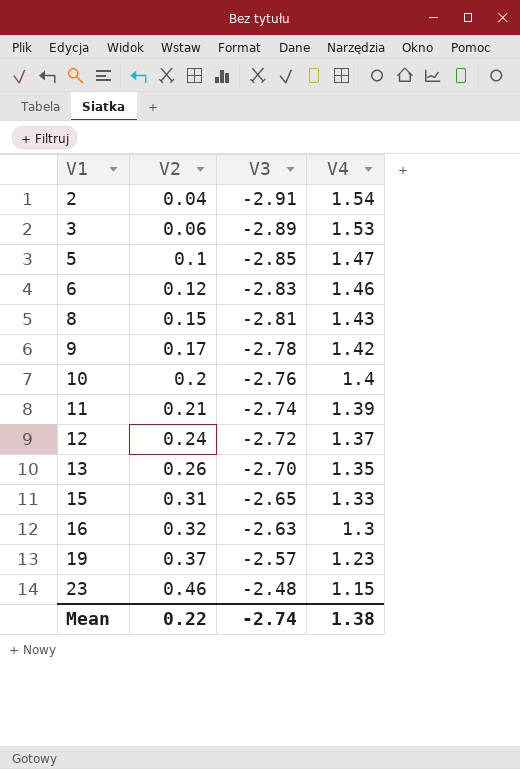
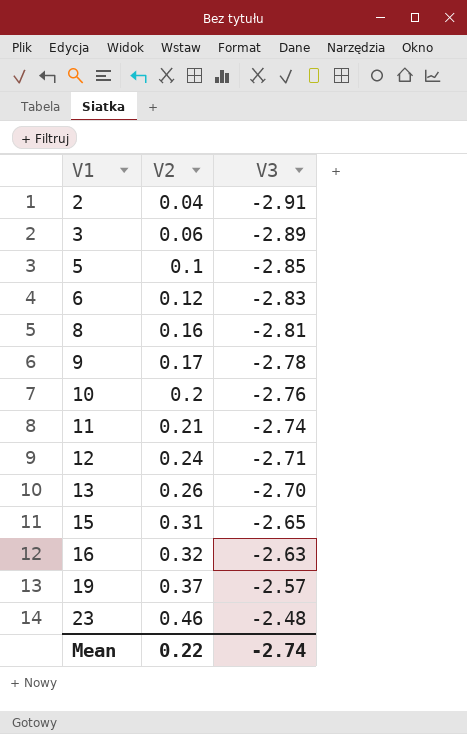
column V4 | position: 4 -> none
8 | V2: 0.15 -> 0.16
12 | V3: -2.72 -> -2.71

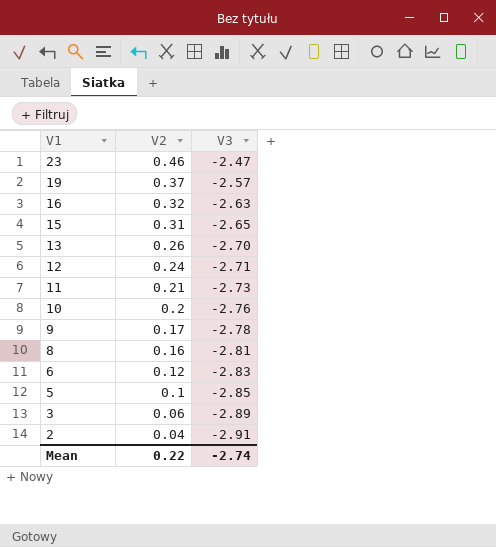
row order: V1 ascending -> V1 descending
23 | V3: -2.48 -> -2.47
11 | V3: -2.74 -> -2.73

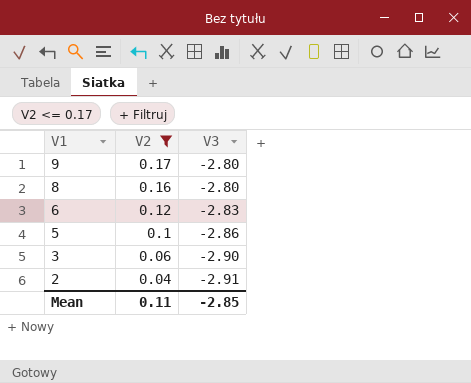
filter: none -> V2 <= 0.17
9 | V3: -2.78 -> -2.80
8 | V3: -2.81 -> -2.80
5 | V3: -2.85 -> -2.86
3 | V3: -2.89 -> -2.90
Mean | V2: 0.22 -> 0.11
Mean | V3: -2.74 -> -2.85

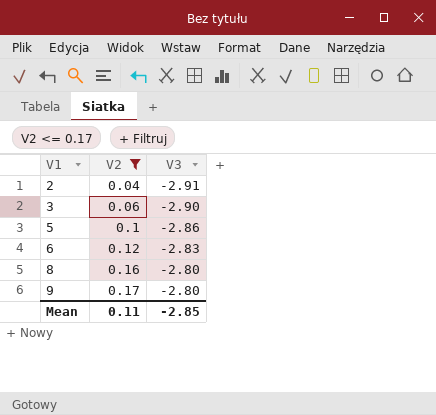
row order: V1 descending -> V1 ascending

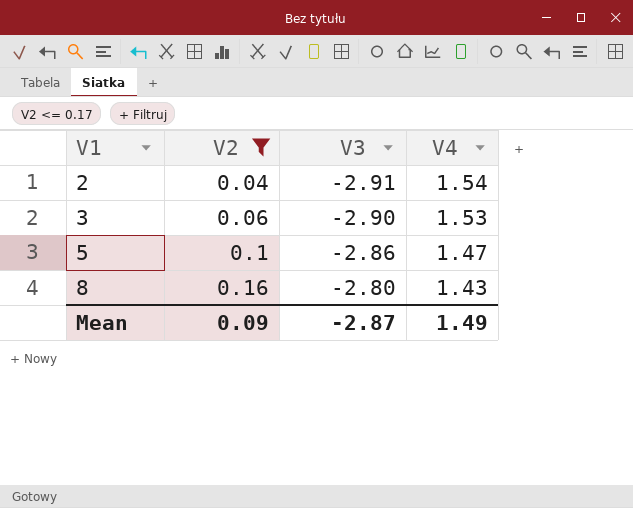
column V4 | position: none -> 4
row 6: 0.12 | -2.83 -> none
row 9: 0.17 | -2.80 -> none
Mean | V2: 0.11 -> 0.09
Mean | V3: -2.85 -> -2.87

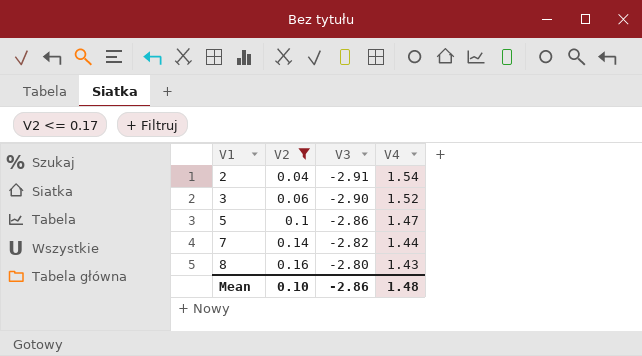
3 | V4: 1.53 -> 1.52
row 7: none -> 0.14 | -2.82 | 1.44
Mean | V2: 0.09 -> 0.10
Mean | V3: -2.87 -> -2.86
Mean | V4: 1.49 -> 1.48

